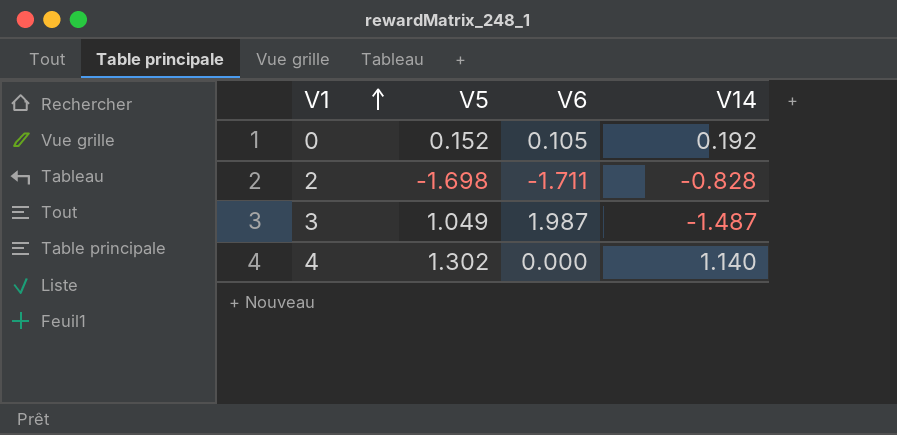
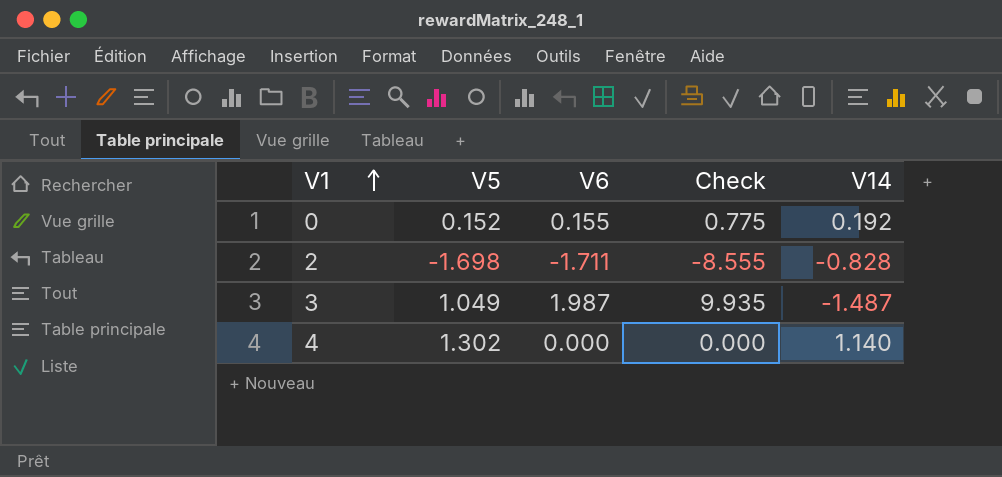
column Check | formula: none -> [V6] * 5
0 | V6: 0.105 -> 0.155

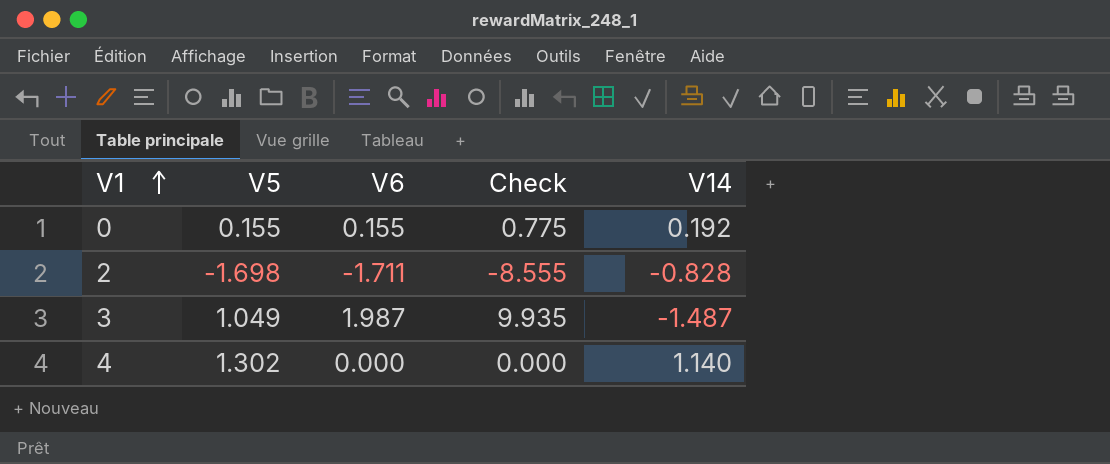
0 | V5: 0.152 -> 0.155

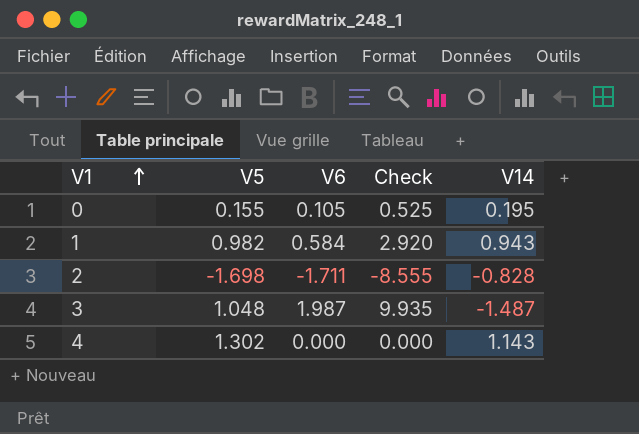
0 | V6: 0.155 -> 0.105
0 | Check: 0.775 -> 0.525
0 | V14: 0.192 -> 0.195
row 1: none -> 0.982 | 0.584 | 2.920 | 0.943
3 | V5: 1.049 -> 1.048
4 | V14: 1.140 -> 1.143

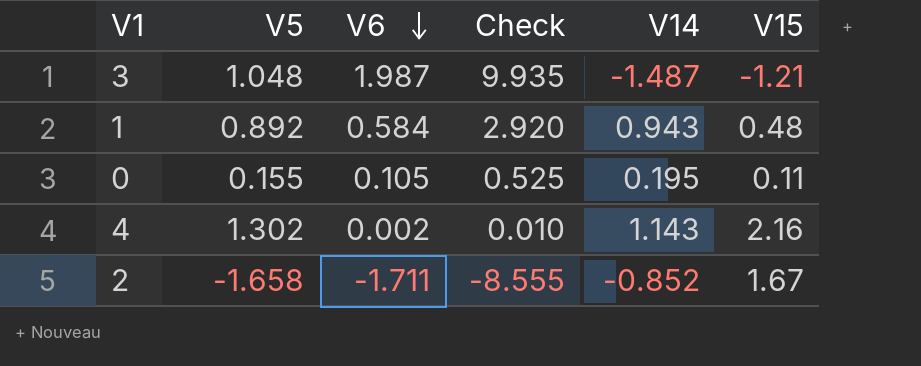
row order: V1 ascending -> V6 descending
column V15 | position: none -> 6
1 | V5: 0.982 -> 0.892
4 | V6: 0.000 -> 0.002
4 | Check: 0.000 -> 0.010
2 | V5: -1.698 -> -1.658
2 | V14: -0.828 -> -0.852

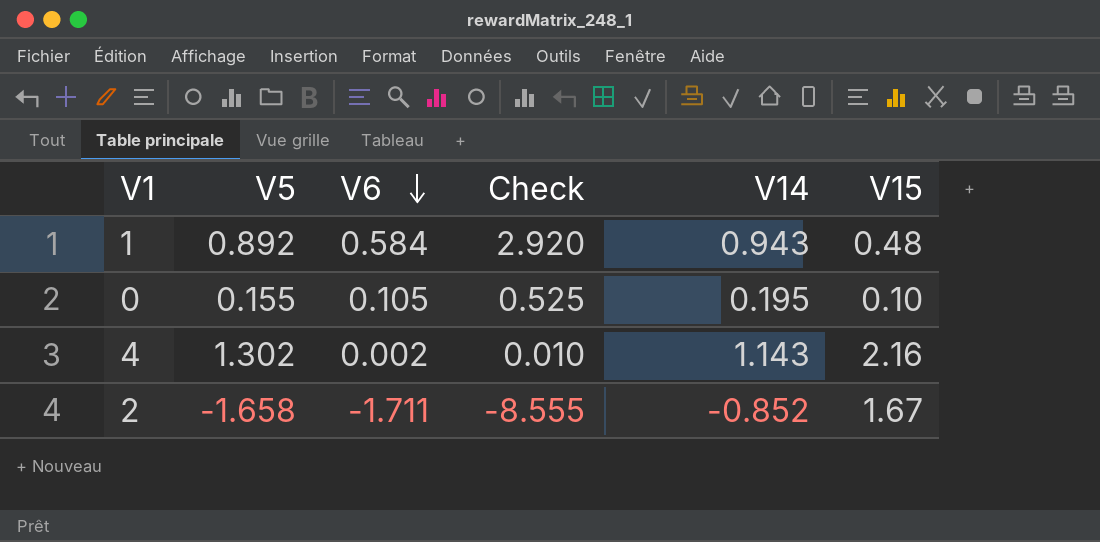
row 3: 1.048 | 1.987 | 9.935 | -1.487 | -1.21 -> none
0 | V15: 0.11 -> 0.10

